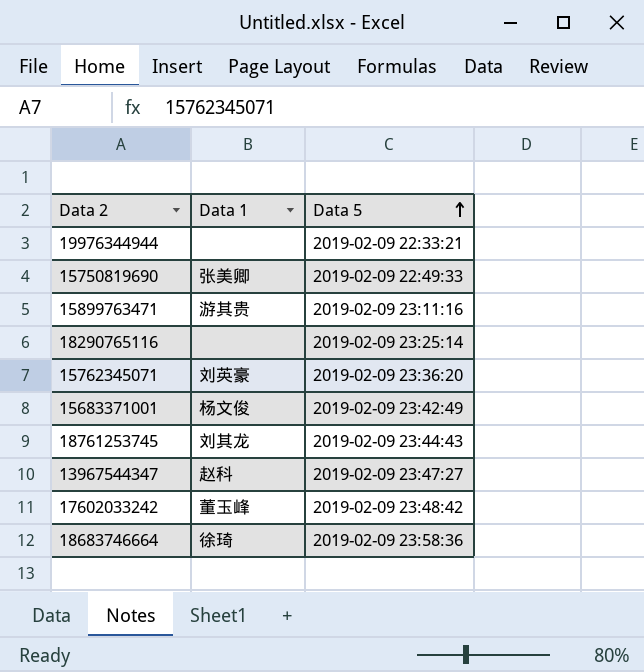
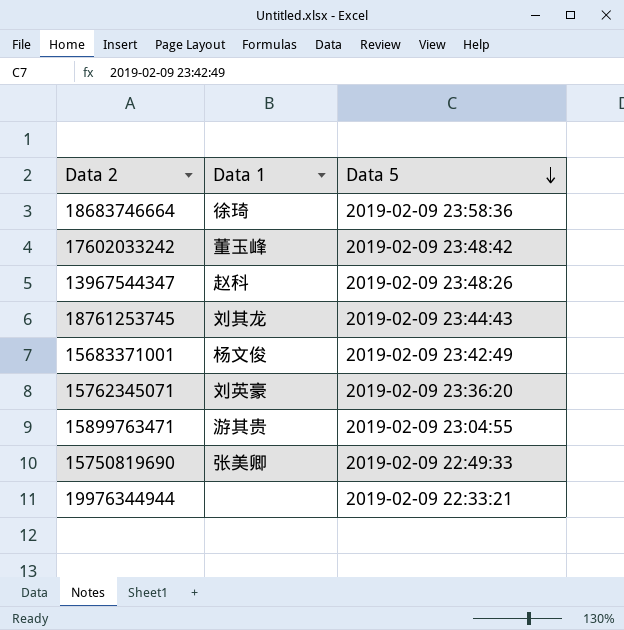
row order: Data 5 ascending -> Data 5 descending
row 18290765116: none | 2019-02-09 23:25:14 -> none
13967544347 | Data 5: 2019-02-09 23:47:27 -> 2019-02-09 23:48:26
15899763471 | Data 5: 2019-02-09 23:11:16 -> 2019-02-09 23:04:55

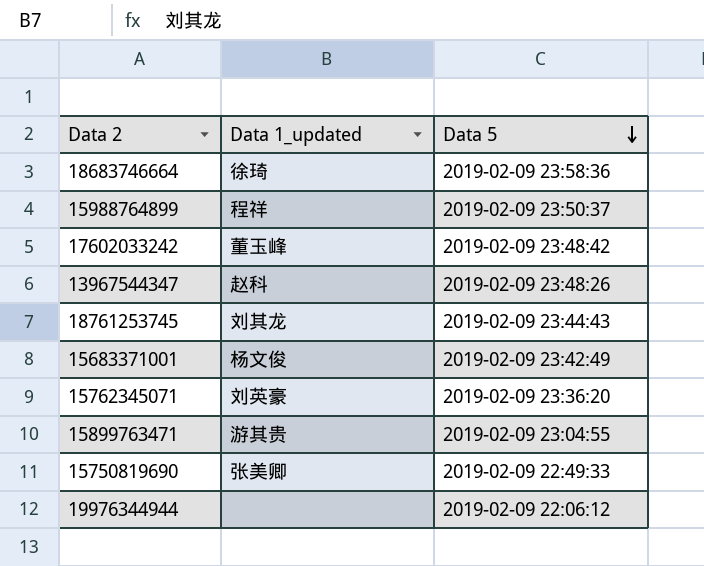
column name: Data 1 -> Data 1_updated
row 15988764899: none -> 程祥 | 2019-02-09 23:50:37
19976344944 | Data 5: 2019-02-09 22:33:21 -> 2019-02-09 22:06:12

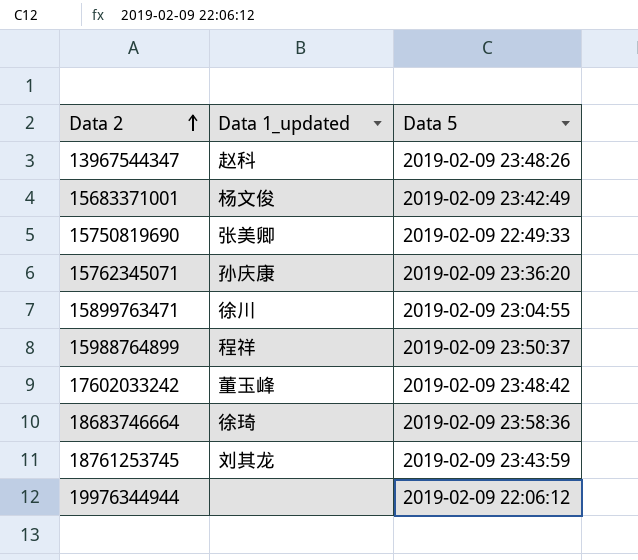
row order: Data 5 descending -> Data 2 ascending
15762345071 | Data 1_updated: 刘英豪 -> 孙庆康
15899763471 | Data 1_updated: 游其贵 -> 徐川
18761253745 | Data 5: 2019-02-09 23:44:43 -> 2019-02-09 23:43:59

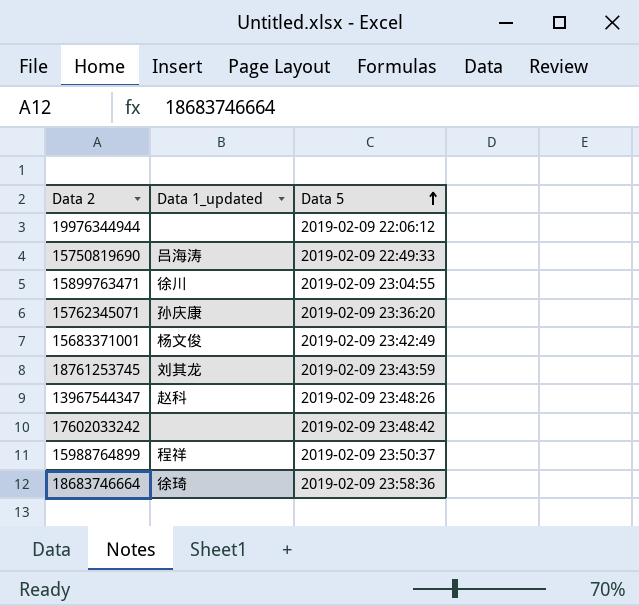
row order: Data 2 ascending -> Data 5 ascending
15750819690 | Data 1_updated: 张美卿 -> 吕海涛
17602033242 | Data 1_updated: 董玉峰 -> none

